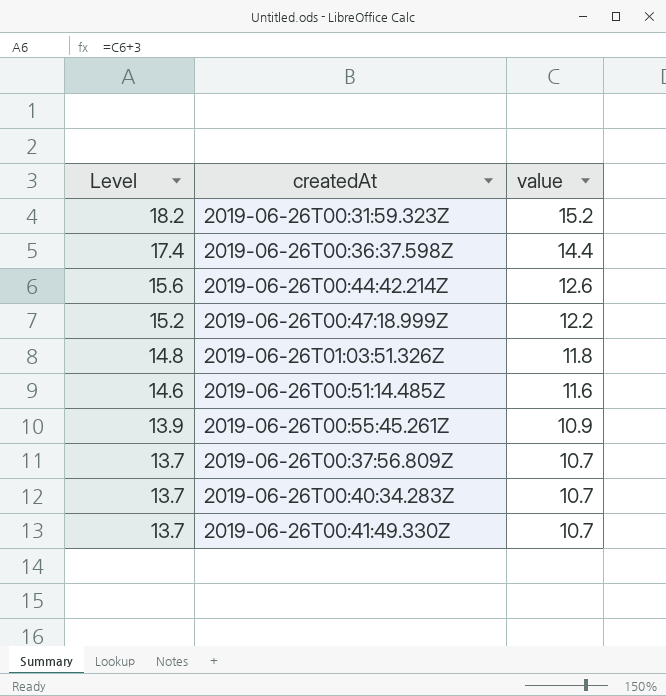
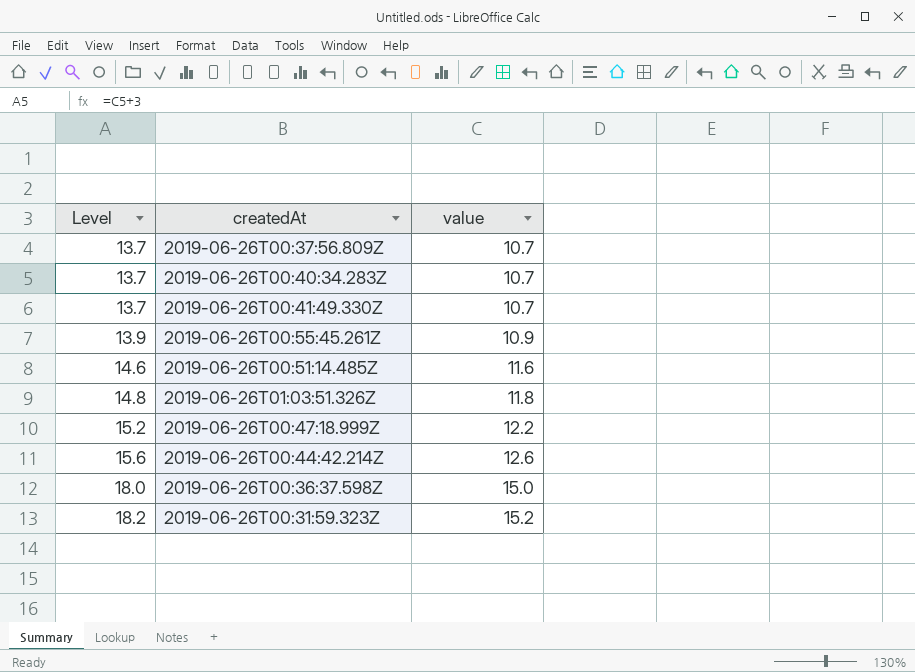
row order: Level descending -> Level ascending
2019-06-26T00:36:37.598Z | Level: 17.4 -> 18.0
2019-06-26T00:36:37.598Z | value: 14.4 -> 15.0

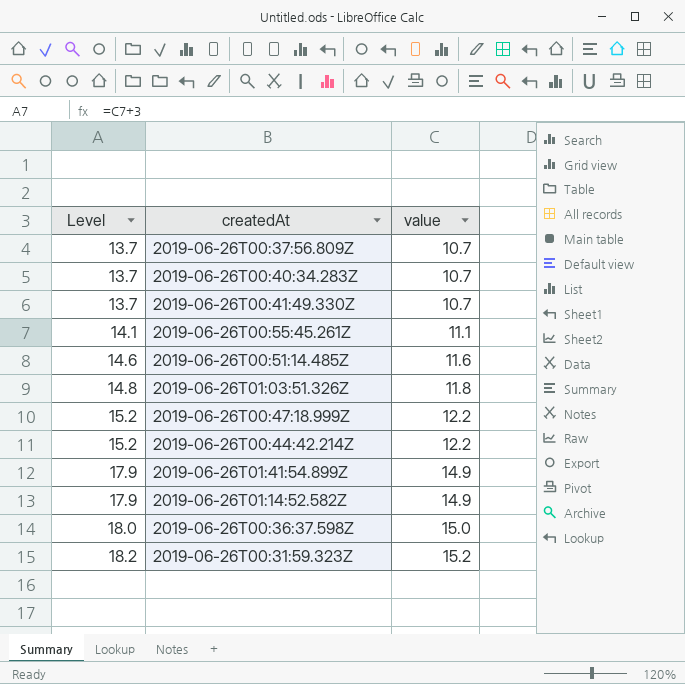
2019-06-26T00:55:45.261Z | Level: 13.9 -> 14.1
2019-06-26T00:55:45.261Z | value: 10.9 -> 11.1
2019-06-26T00:44:42.214Z | Level: 15.6 -> 15.2
2019-06-26T00:44:42.214Z | value: 12.6 -> 12.2
row 2019-06-26T01:41:54.899Z: none -> 17.9 | 14.9
row 2019-06-26T01:14:52.582Z: none -> 17.9 | 14.9

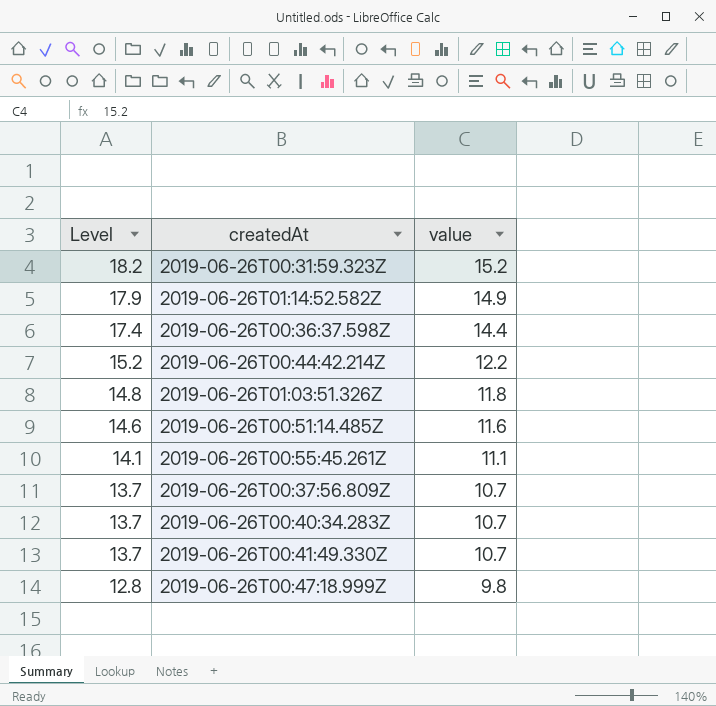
row order: Level ascending -> Level descending
row 2019-06-26T01:41:54.899Z: 17.9 | 14.9 -> none
2019-06-26T00:36:37.598Z | Level: 18.0 -> 17.4
2019-06-26T00:36:37.598Z | value: 15.0 -> 14.4
2019-06-26T00:47:18.999Z | Level: 15.2 -> 12.8
2019-06-26T00:47:18.999Z | value: 12.2 -> 9.8

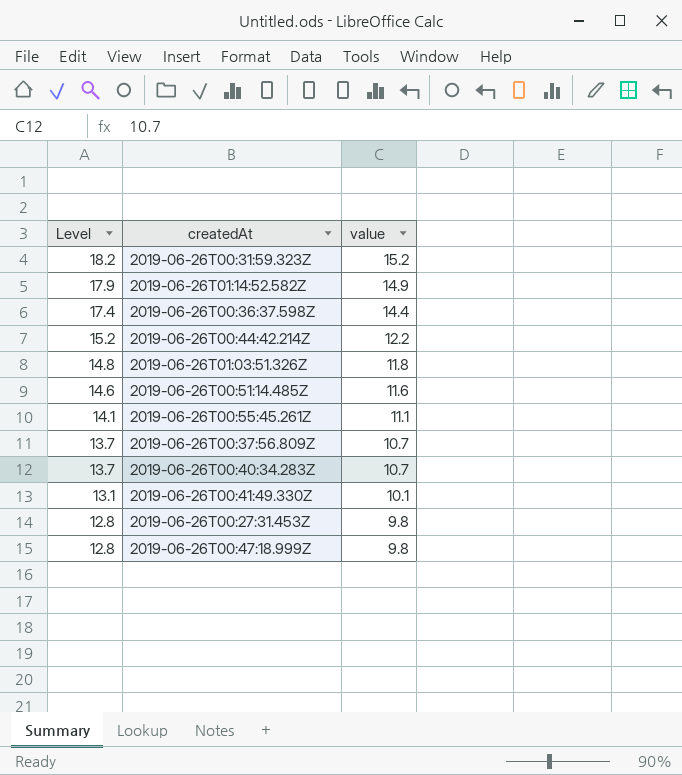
2019-06-26T00:41:49.330Z | Level: 13.7 -> 13.1
2019-06-26T00:41:49.330Z | value: 10.7 -> 10.1
row 2019-06-26T00:27:31.453Z: none -> 12.8 | 9.8

